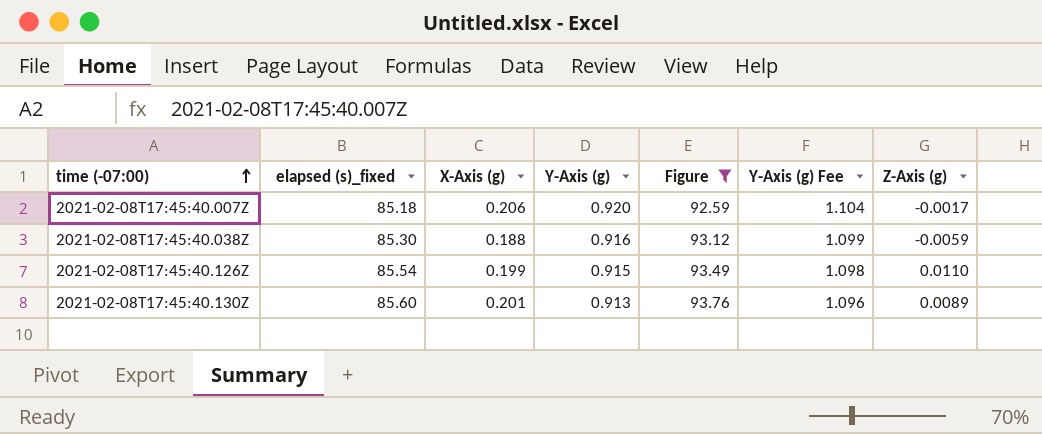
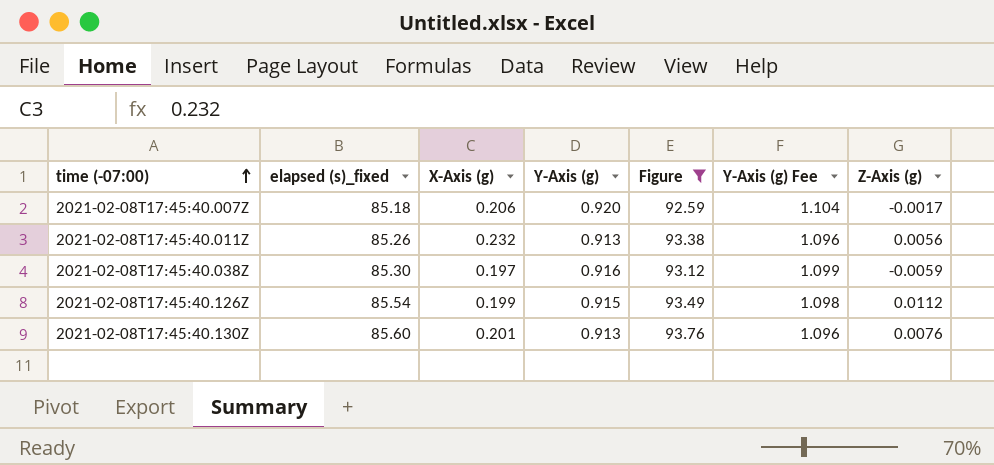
row 2021-02-08T17:45:40.011Z: none -> 85.26 | 0.232 | 0.913 | 93.38 | 1.096 | 0.0056
2021-02-08T17:45:40.038Z | X-Axis (g): 0.188 -> 0.197
2021-02-08T17:45:40.126Z | Z-Axis (g): 0.0110 -> 0.0112
2021-02-08T17:45:40.130Z | Z-Axis (g): 0.0089 -> 0.0076

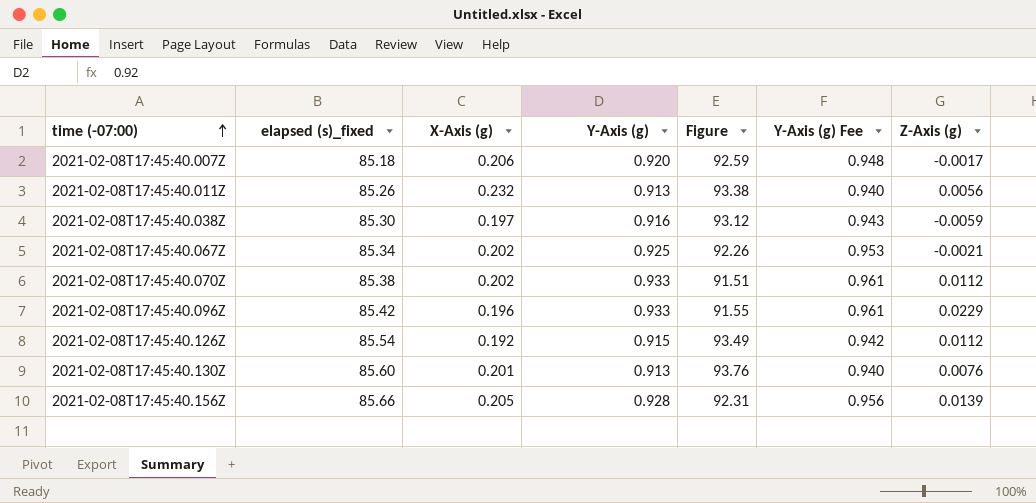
filter: Figure >= 92.59 -> none
column Y-Axis (g) Fee | formula: [Y-Axis (g)] * 1.2 -> [Y-Axis (g)] * 1.03
2021-02-08T17:45:40.126Z | X-Axis (g): 0.199 -> 0.192

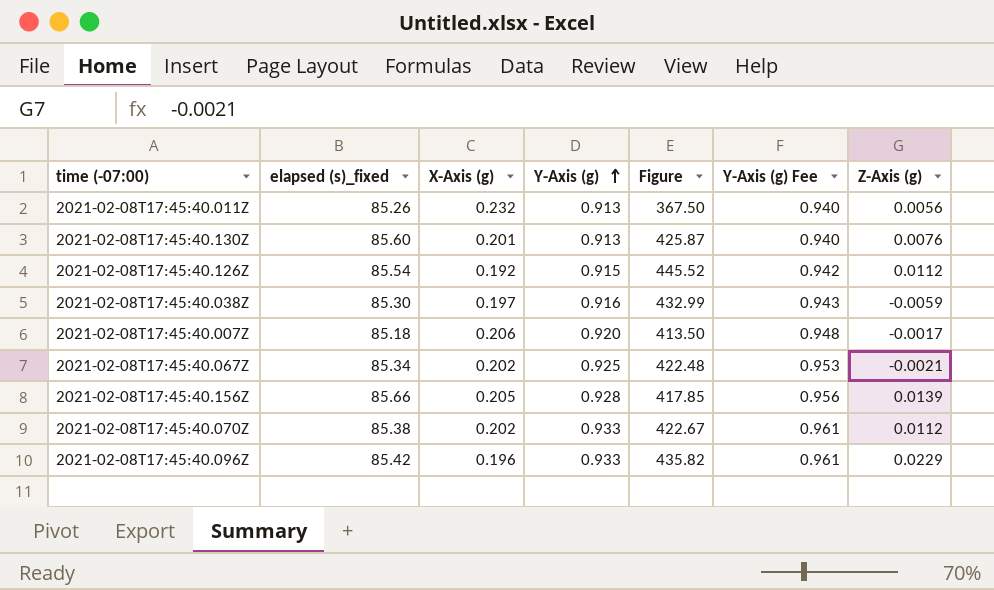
row order: time (-07:00) ascending -> Y-Axis (g) ascending
column Figure | formula: [elapsed (s)_fixed] / [Y-Axis (g)] -> [elapsed (s)_fixed] / [X-Axis (g)]

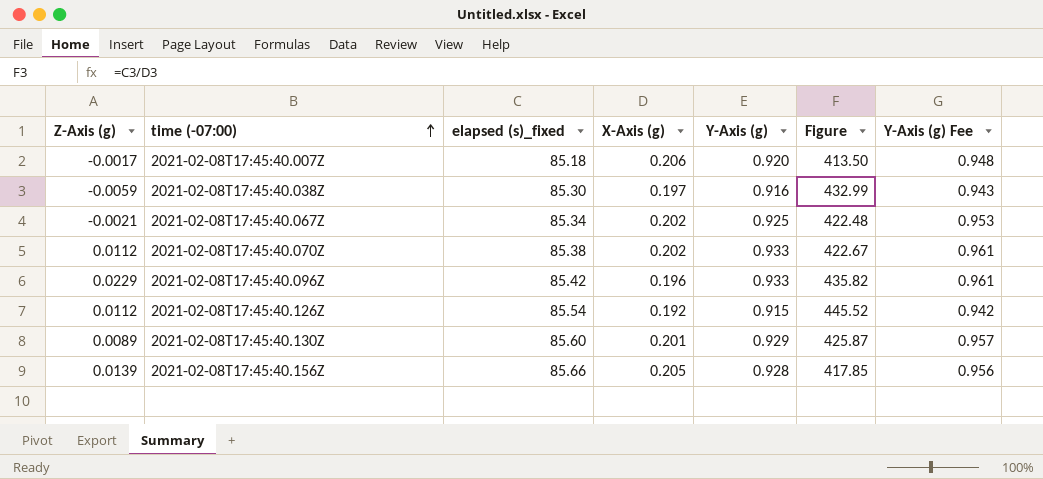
row order: Y-Axis (g) ascending -> time (-07:00) ascending
column Z-Axis (g) | position: 7 -> 1
row 2021-02-08T17:45:40.011Z: 85.26 | 0.232 | 0.913 | 367.50 | 0.940 | 0.0056 -> none
2021-02-08T17:45:40.130Z | Z-Axis (g): 0.0076 -> 0.0089
2021-02-08T17:45:40.130Z | Y-Axis (g): 0.913 -> 0.929
2021-02-08T17:45:40.130Z | Y-Axis (g) Fee: 0.940 -> 0.957

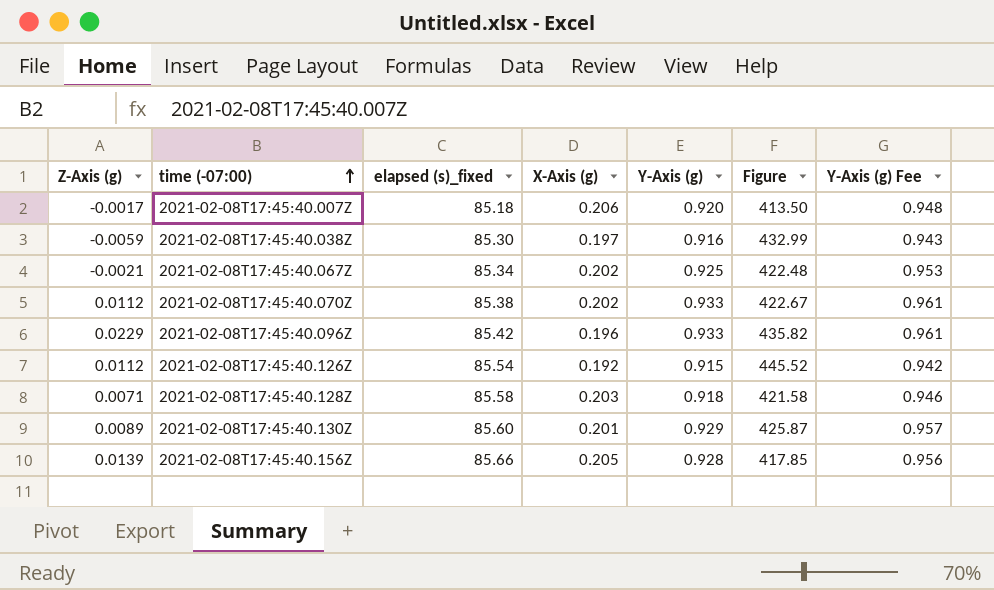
row 2021-02-08T17:45:40.128Z: none -> 0.0071 | 85.58 | 0.203 | 0.918 | 421.58 | 0.946

